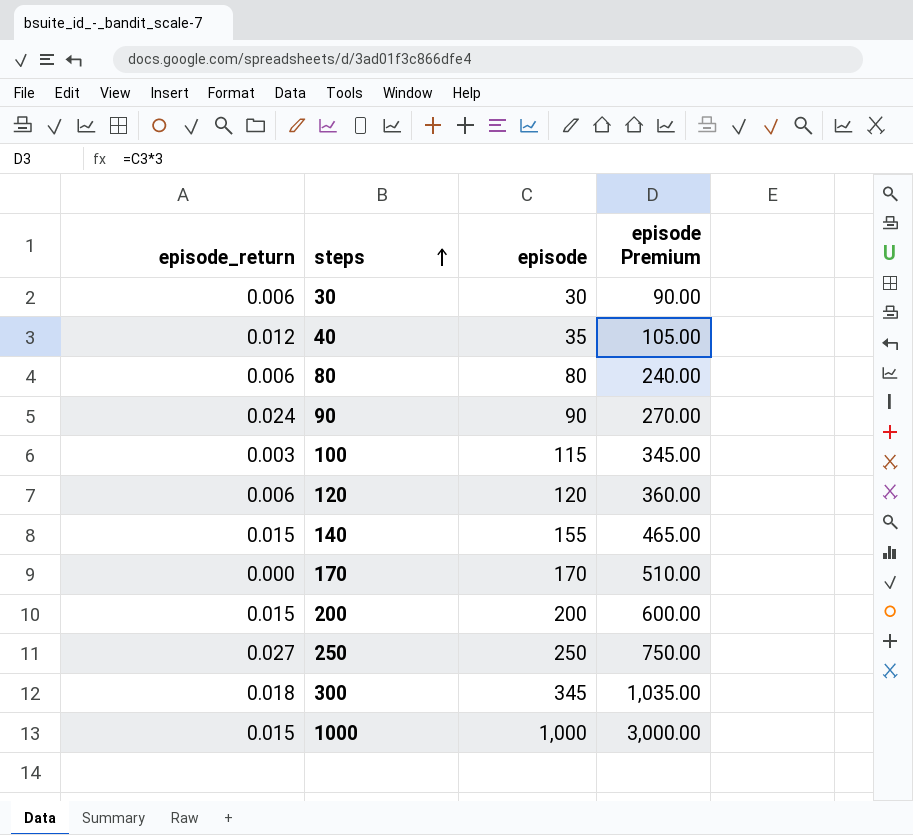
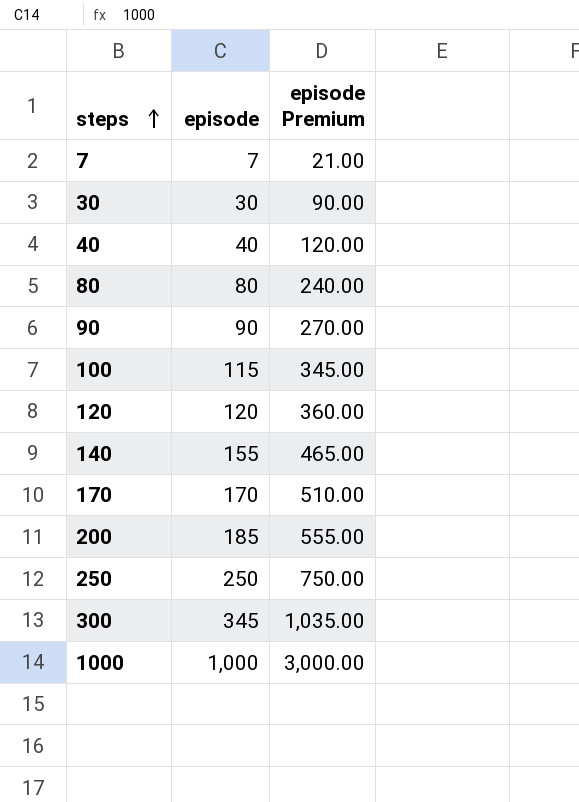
column episode_return | position: 1 -> none
row 7: none -> 7 | 21.00
40 | episode: 35 -> 40
40 | episode Premium: 105.00 -> 120.00
200 | episode: 200 -> 185
200 | episode Premium: 600.00 -> 555.00

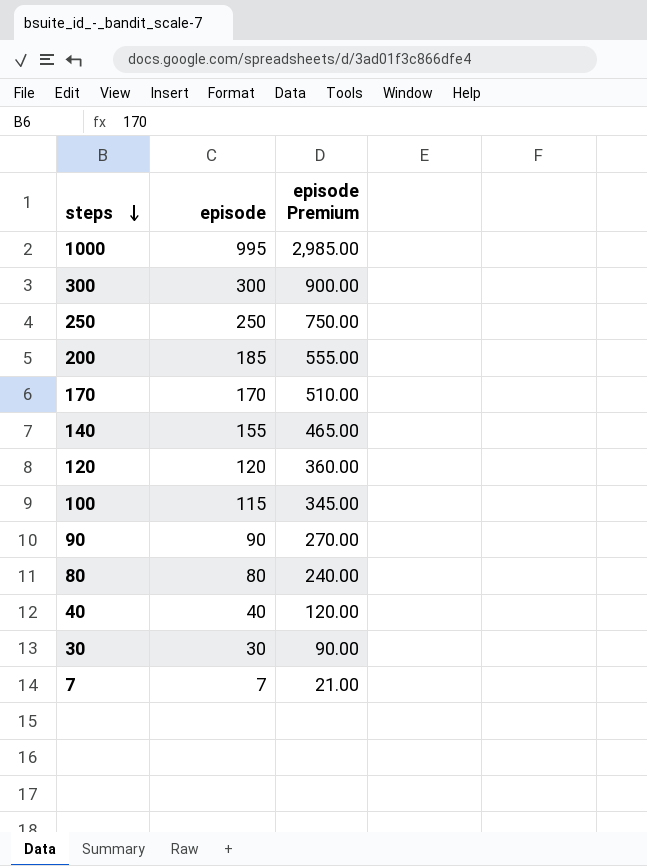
row order: steps ascending -> steps descending
1000 | episode: 1,000 -> 995
1000 | episode Premium: 3,000.00 -> 2,985.00
300 | episode: 345 -> 300
300 | episode Premium: 1,035.00 -> 900.00

